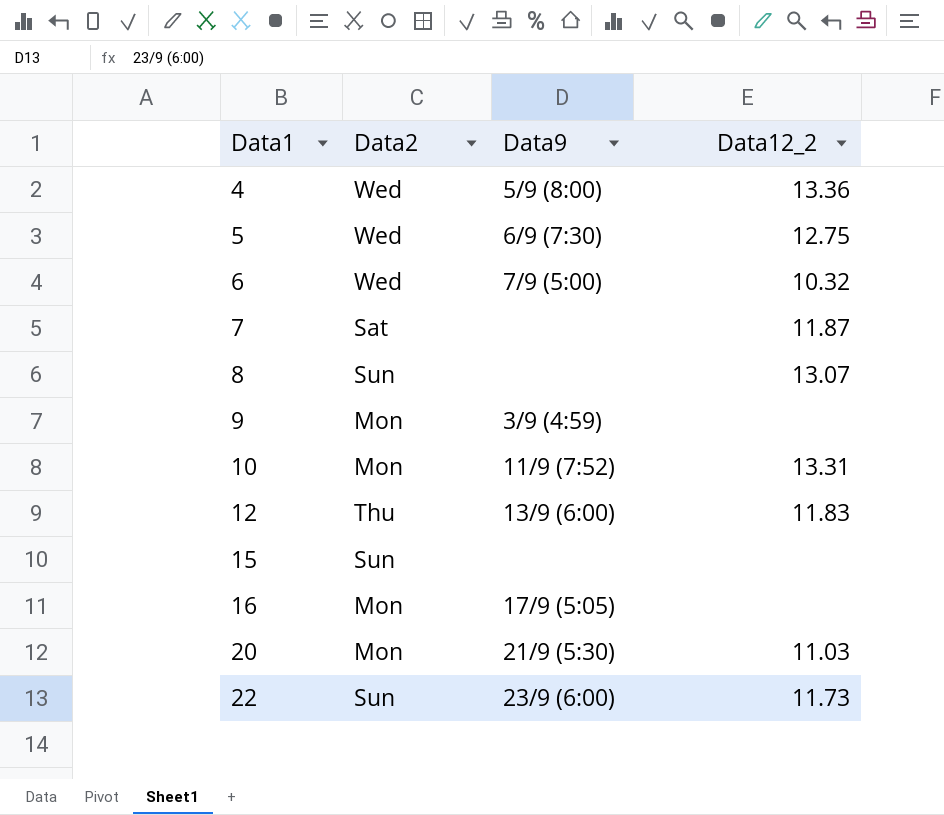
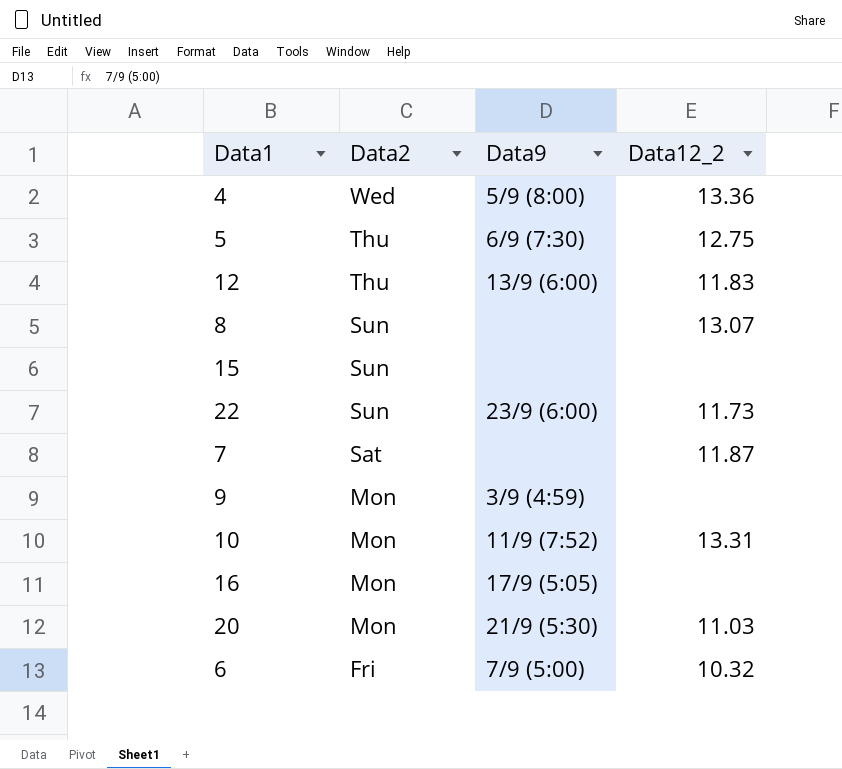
row order: Data1 ascending -> Data2 descending
5 | Data2: Wed -> Thu
6 | Data2: Wed -> Fri

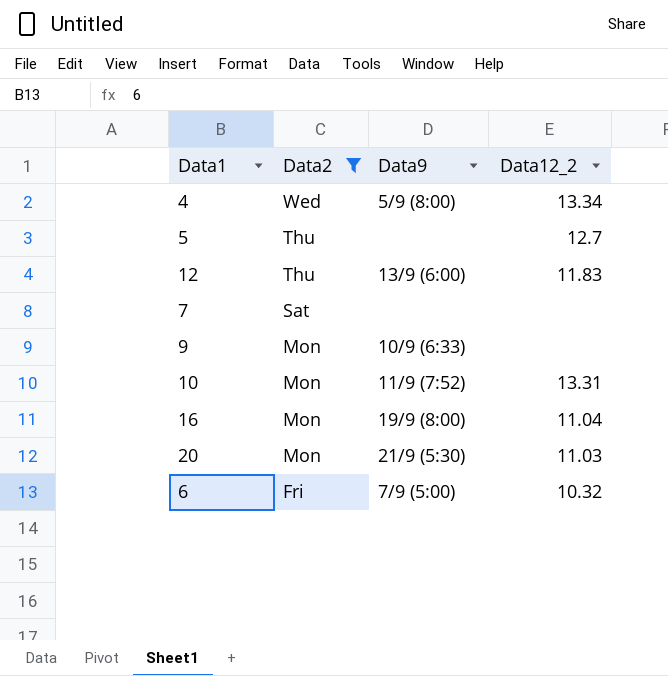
filter: none -> Data2 != Sun
4 | Data12_2: 13.36 -> 13.34
5 | Data9: 6/9 (7:30) -> none
5 | Data12_2: 12.75 -> 12.7
7 | Data12_2: 11.87 -> none
9 | Data9: 3/9 (4:59) -> 10/9 (6:33)
16 | Data9: 17/9 (5:05) -> 19/9 (8:00)
16 | Data12_2: none -> 11.04

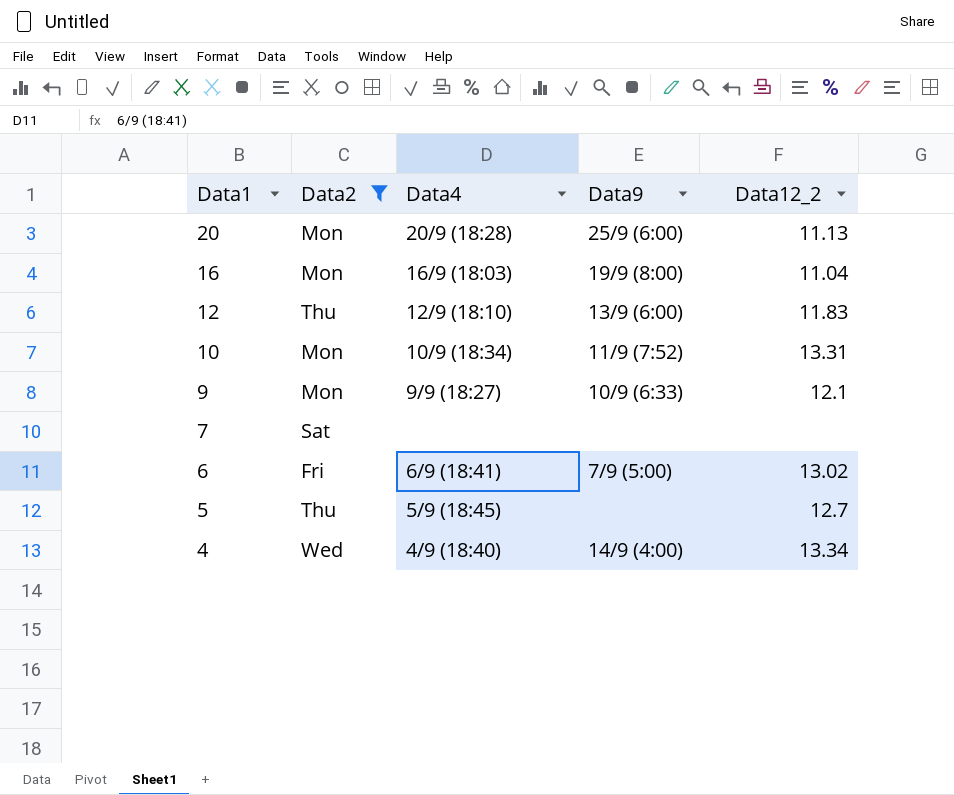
row order: Data2 descending -> Data1 descending
column Data4 | position: none -> 3
20 | Data9: 21/9 (5:30) -> 25/9 (6:00)
20 | Data12_2: 11.03 -> 11.13
9 | Data12_2: none -> 12.1
6 | Data12_2: 10.32 -> 13.02
4 | Data9: 5/9 (8:00) -> 14/9 (4:00)

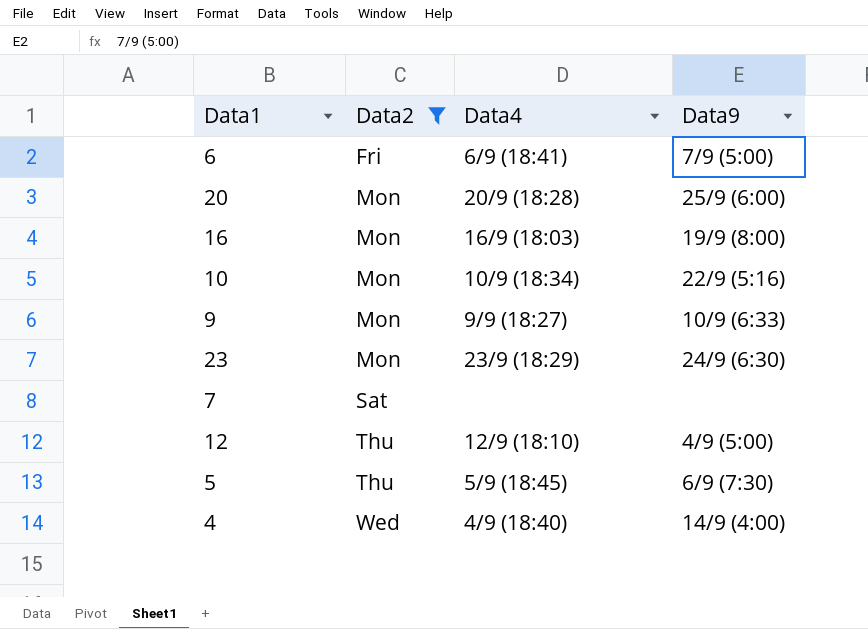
row order: Data1 descending -> Data2 ascending
column Data12_2 | position: 5 -> none
10 | Data9: 11/9 (7:52) -> 22/9 (5:16)
row 23: none -> Mon | 23/9 (18:29) | 24/9 (6:30)
12 | Data9: 13/9 (6:00) -> 4/9 (5:00)
5 | Data9: none -> 6/9 (7:30)

